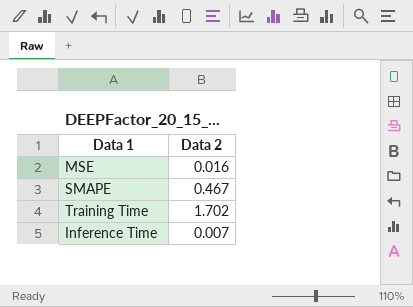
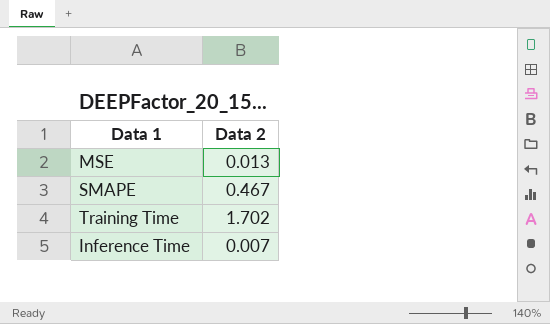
MSE | Data 2: 0.016 -> 0.013

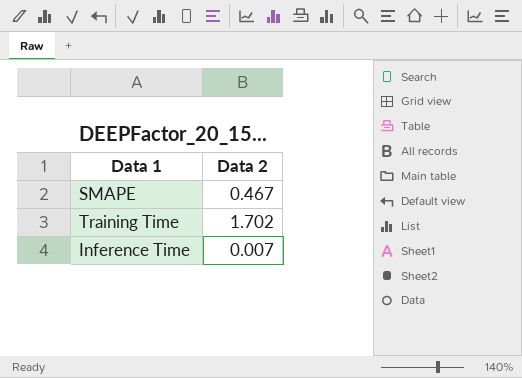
row MSE: 0.013 -> none

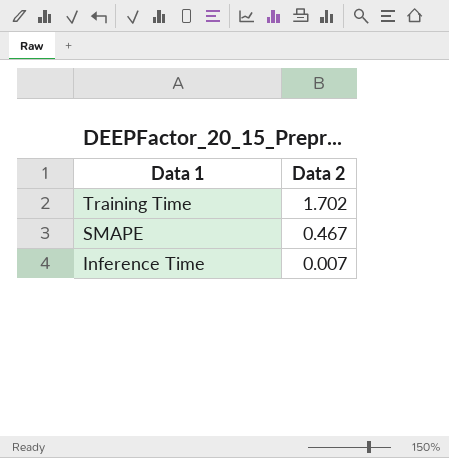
row order: none -> Data 1 descending

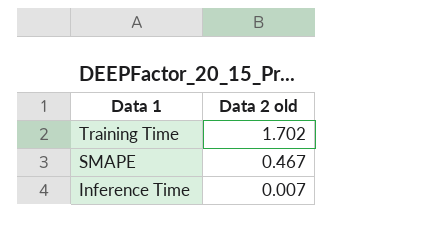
column name: Data 2 -> Data 2 old

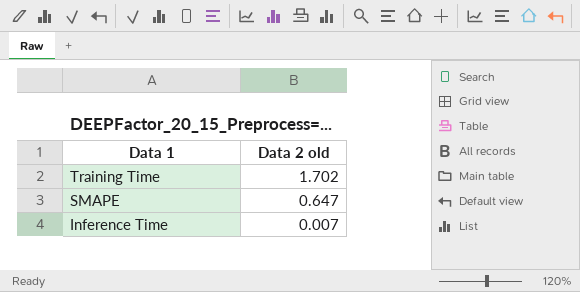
SMAPE | Data 2 old: 0.467 -> 0.647

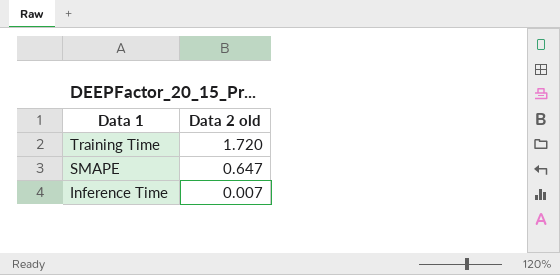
Training Time | Data 2 old: 1.702 -> 1.720

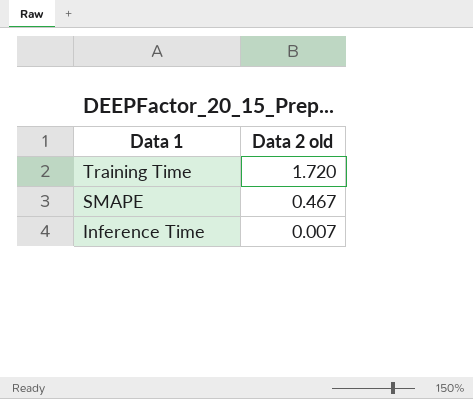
SMAPE | Data 2 old: 0.647 -> 0.467

